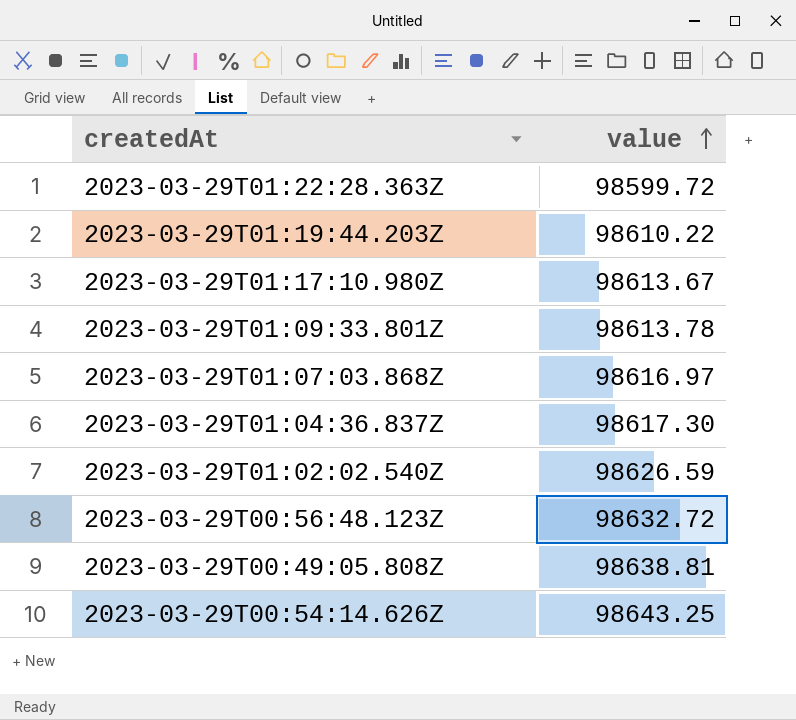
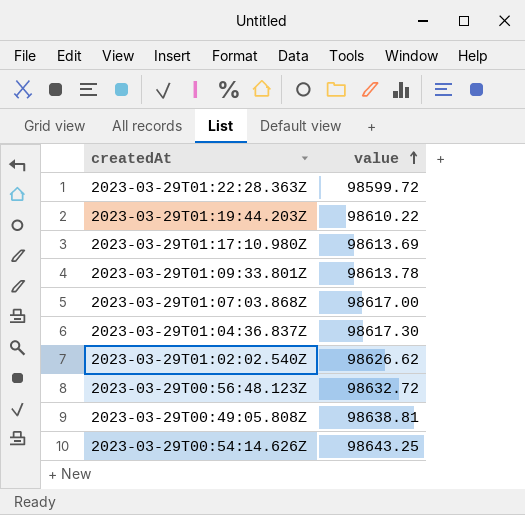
2023-03-29T01:17:10.980Z | value: 98613.67 -> 98613.69
2023-03-29T01:07:03.868Z | value: 98616.97 -> 98617.00
2023-03-29T01:02:02.540Z | value: 98626.59 -> 98626.62

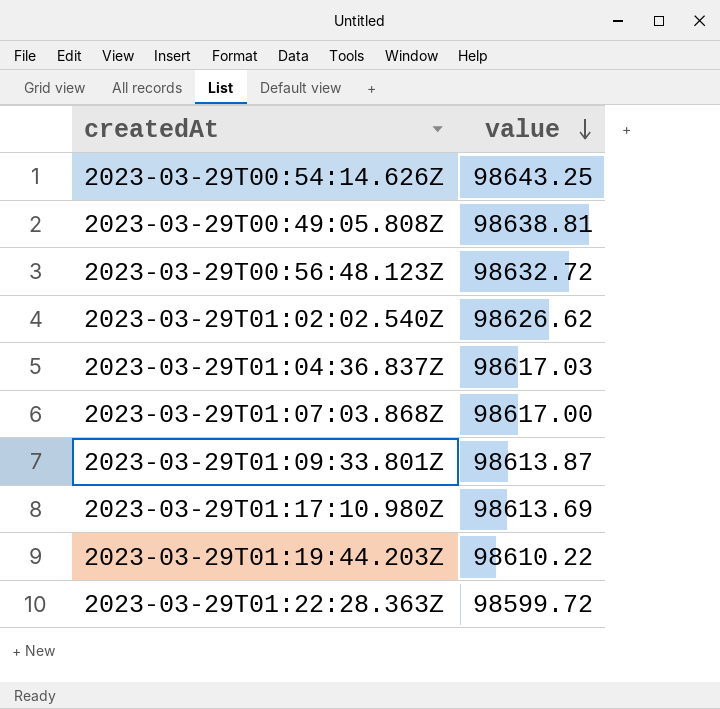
row order: value ascending -> value descending
2023-03-29T01:04:36.837Z | value: 98617.30 -> 98617.03
2023-03-29T01:09:33.801Z | value: 98613.78 -> 98613.87

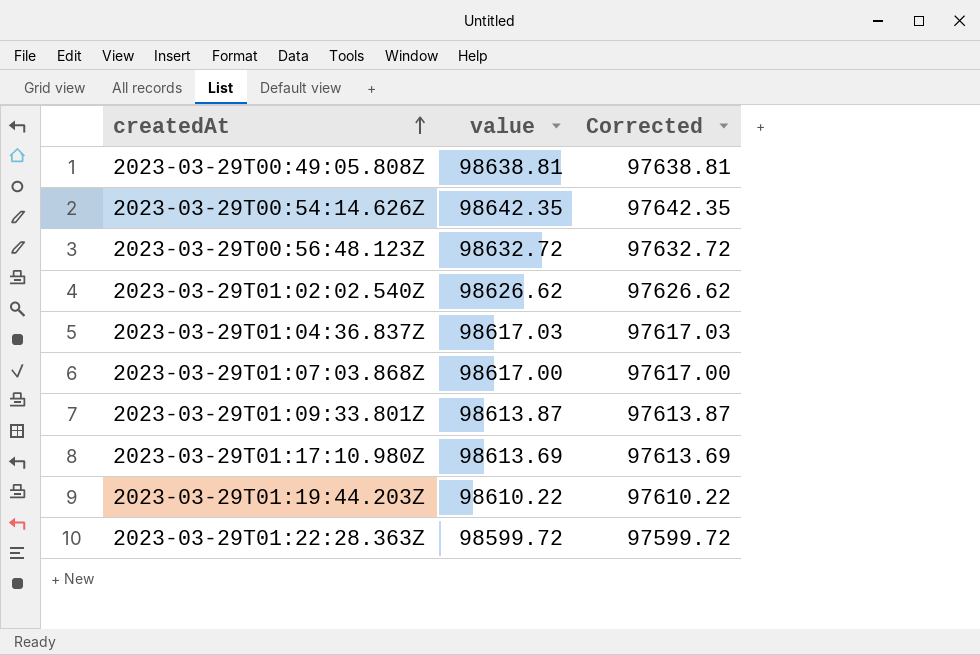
row order: value descending -> createdAt ascending
column Corrected | formula: none -> [value] - 1000
2023-03-29T00:54:14.626Z | value: 98643.25 -> 98642.35

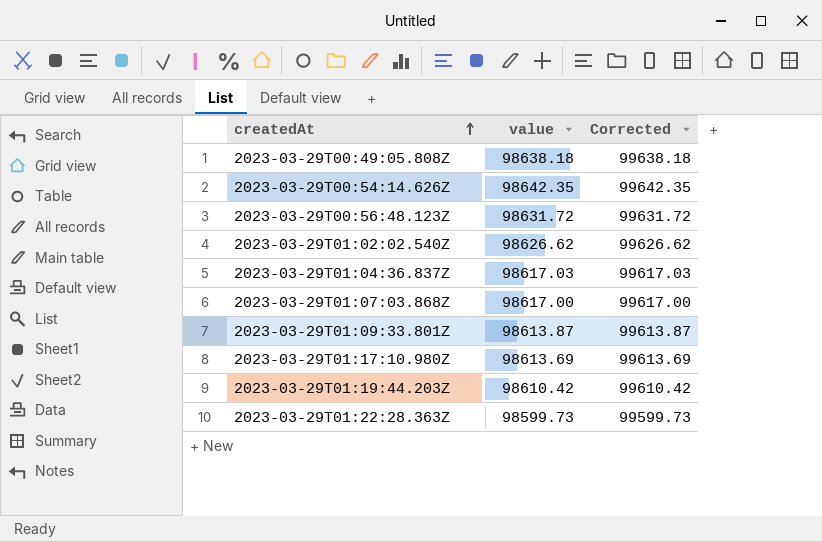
column Corrected | formula: [value] - 1000 -> [value] + 1000
2023-03-29T00:49:05.808Z | value: 98638.81 -> 98638.18
2023-03-29T00:56:48.123Z | value: 98632.72 -> 98631.72
2023-03-29T01:19:44.203Z | value: 98610.22 -> 98610.42
2023-03-29T01:22:28.363Z | value: 98599.72 -> 98599.73

